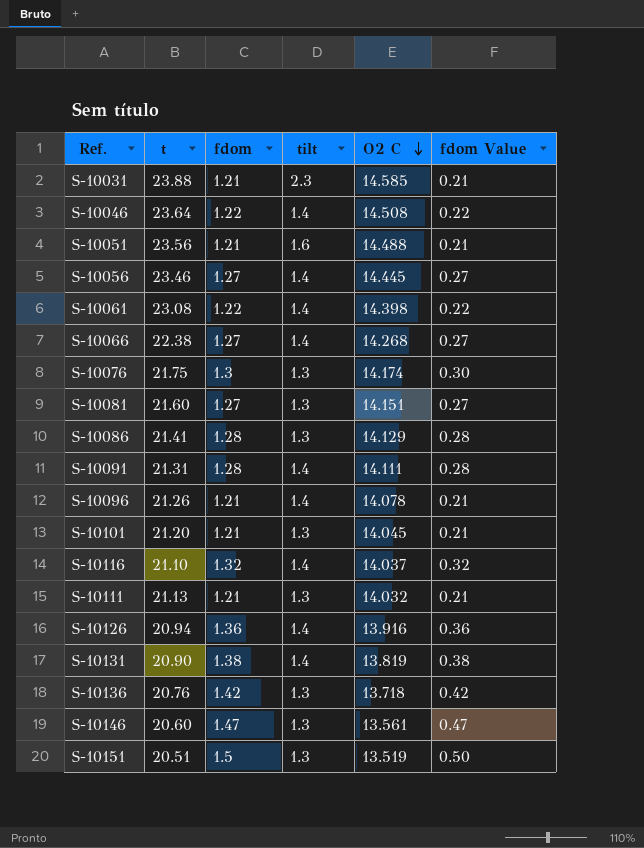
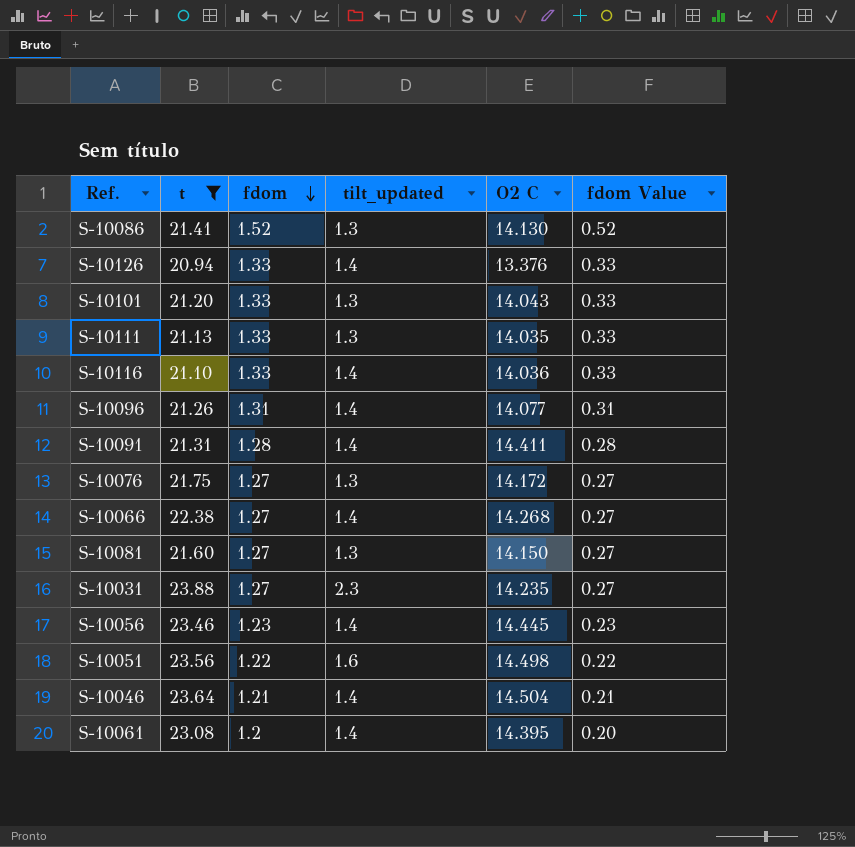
filter: none -> t >= 20.94
row order: O2 C descending -> fdom descending
column name: tilt -> tilt_updated
S-10086 | fdom: 1.28 -> 1.52
S-10086 | O2 C: 14.129 -> 14.130
S-10086 | fdom Value: 0.28 -> 0.52
S-10126 | fdom: 1.36 -> 1.33
S-10126 | O2 C: 13.916 -> 13.376
S-10126 | fdom Value: 0.36 -> 0.33
S-10101 | fdom: 1.21 -> 1.33
S-10101 | O2 C: 14.045 -> 14.043
S-10101 | fdom Value: 0.21 -> 0.33
S-10111 | fdom: 1.21 -> 1.33
S-10111 | O2 C: 14.032 -> 14.035
S-10111 | fdom Value: 0.21 -> 0.33
S-10116 | fdom: 1.32 -> 1.33
S-10116 | O2 C: 14.037 -> 14.036
S-10116 | fdom Value: 0.32 -> 0.33
S-10096 | fdom: 1.21 -> 1.31
S-10096 | O2 C: 14.078 -> 14.077
S-10096 | fdom Value: 0.21 -> 0.31
S-10091 | O2 C: 14.111 -> 14.411
S-10076 | fdom: 1.3 -> 1.27
S-10076 | O2 C: 14.174 -> 14.172
S-10076 | fdom Value: 0.30 -> 0.27
S-10081 | O2 C: 14.151 -> 14.150
S-10031 | fdom: 1.21 -> 1.27
S-10031 | O2 C: 14.585 -> 14.235
S-10031 | fdom Value: 0.21 -> 0.27
S-10056 | fdom: 1.27 -> 1.23
S-10056 | fdom Value: 0.27 -> 0.23
S-10051 | fdom: 1.21 -> 1.22
S-10051 | O2 C: 14.488 -> 14.498
S-10051 | fdom Value: 0.21 -> 0.22
S-10046 | fdom: 1.22 -> 1.21
S-10046 | O2 C: 14.508 -> 14.504
S-10046 | fdom Value: 0.22 -> 0.21
S-10061 | fdom: 1.22 -> 1.2
S-10061 | O2 C: 14.398 -> 14.395
S-10061 | fdom Value: 0.22 -> 0.20

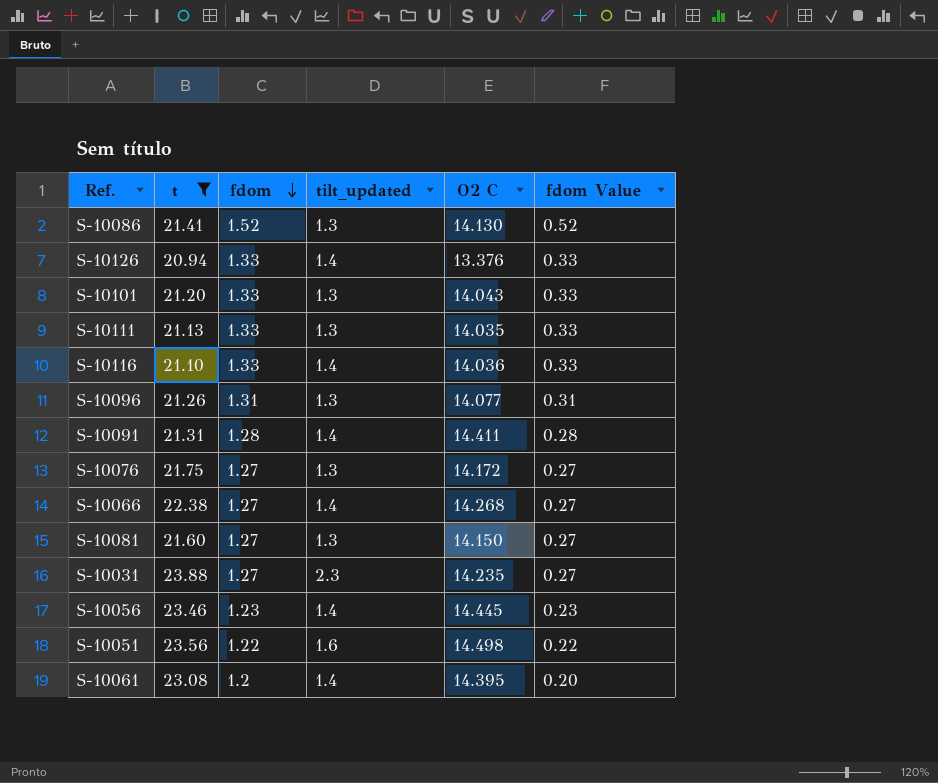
row S-10046: 23.64 | 1.21 | 1.4 | 14.504 | 0.21 -> none
S-10096 | tilt_updated: 1.4 -> 1.3

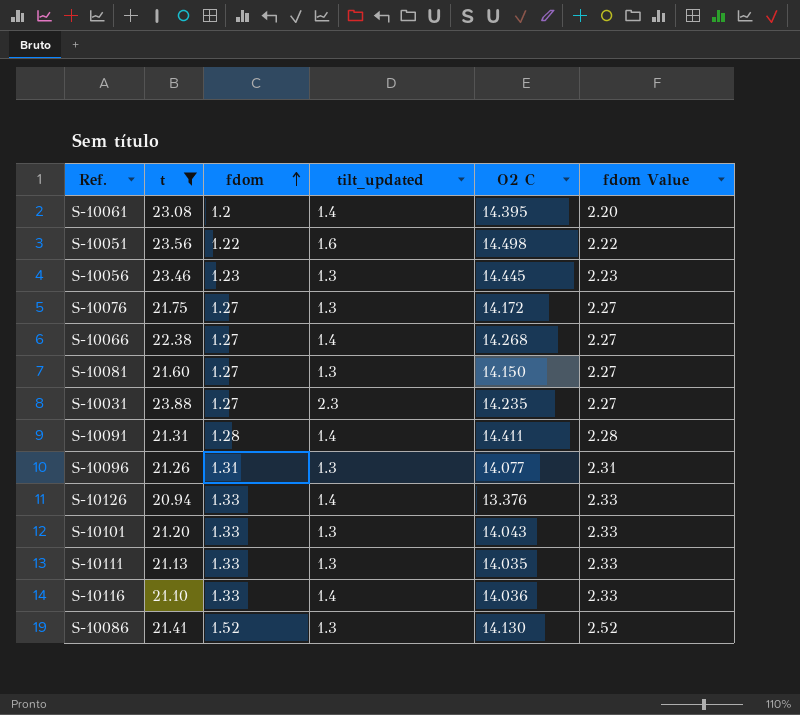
row order: fdom descending -> fdom ascending
column fdom Value | formula: [fdom] - 1 -> [fdom] + 1
S-10056 | tilt_updated: 1.4 -> 1.3

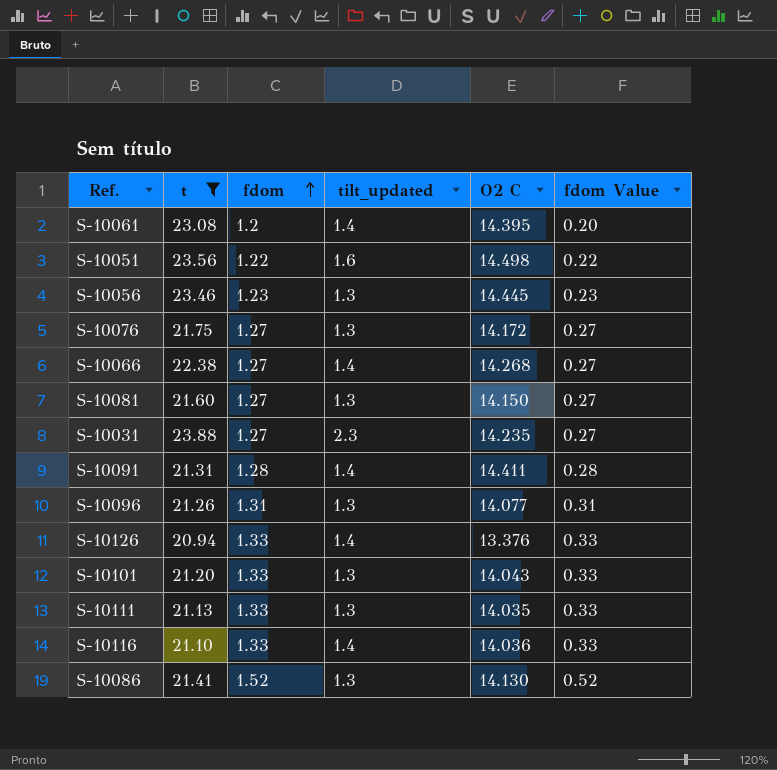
column fdom Value | formula: [fdom] + 1 -> [fdom] - 1

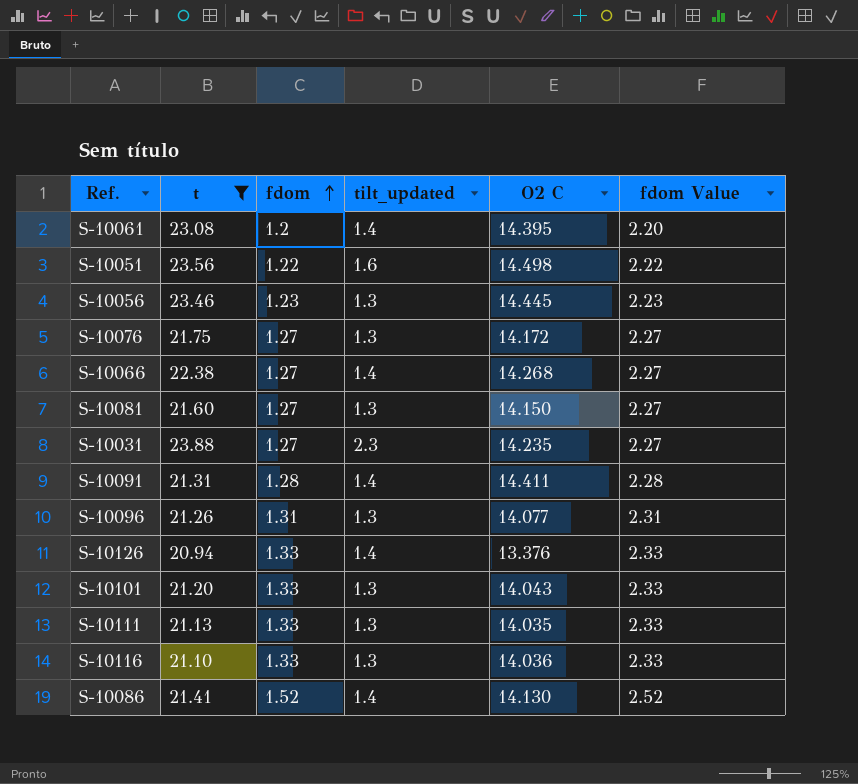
column fdom Value | formula: [fdom] - 1 -> [fdom] + 1
S-10116 | tilt_updated: 1.4 -> 1.3
S-10086 | tilt_updated: 1.3 -> 1.4

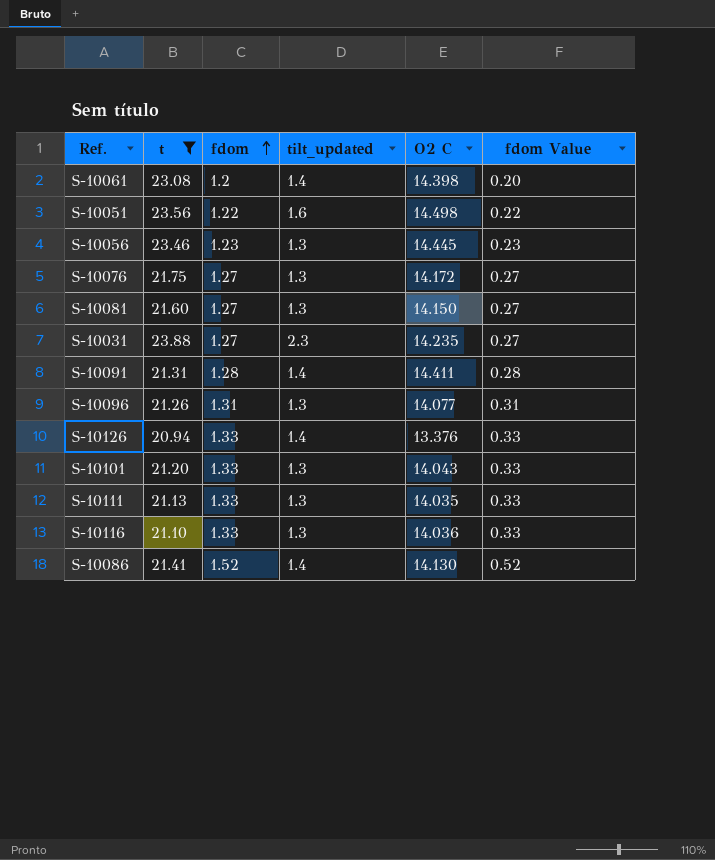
column fdom Value | formula: [fdom] + 1 -> [fdom] - 1
row S-10066: 22.38 | 1.27 | 1.4 | 14.268 | 2.27 -> none
S-10061 | O2 C: 14.395 -> 14.398

